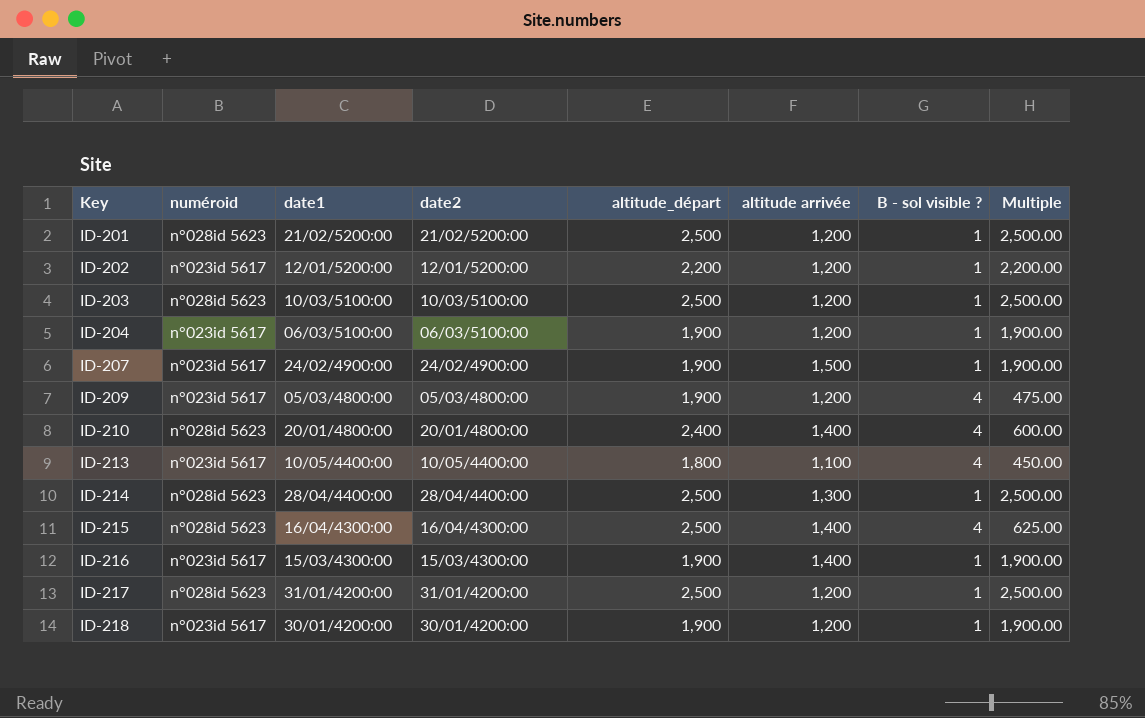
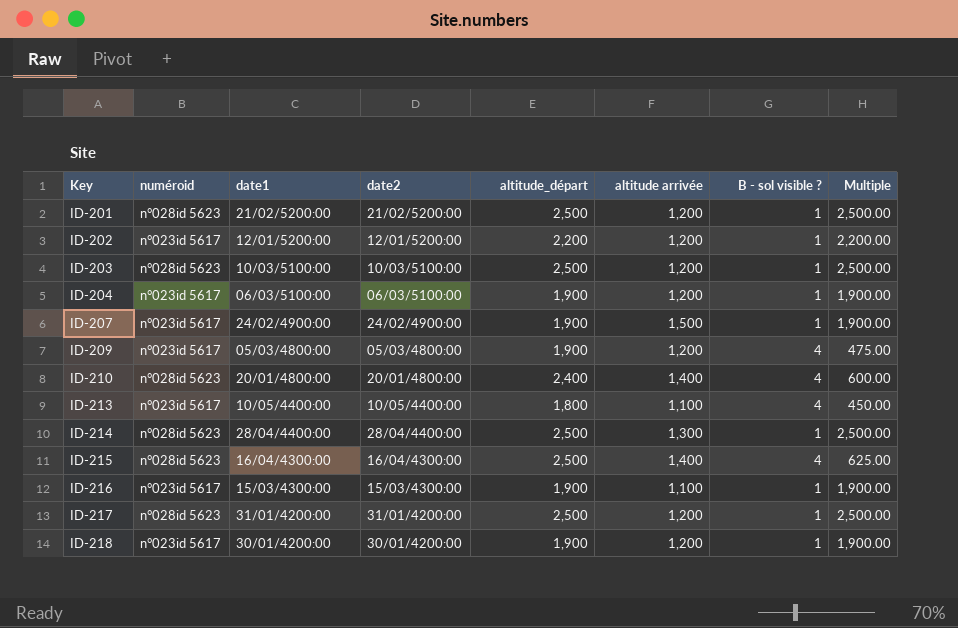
ID-216 | altitude arrivée: 1,400 -> 1,100

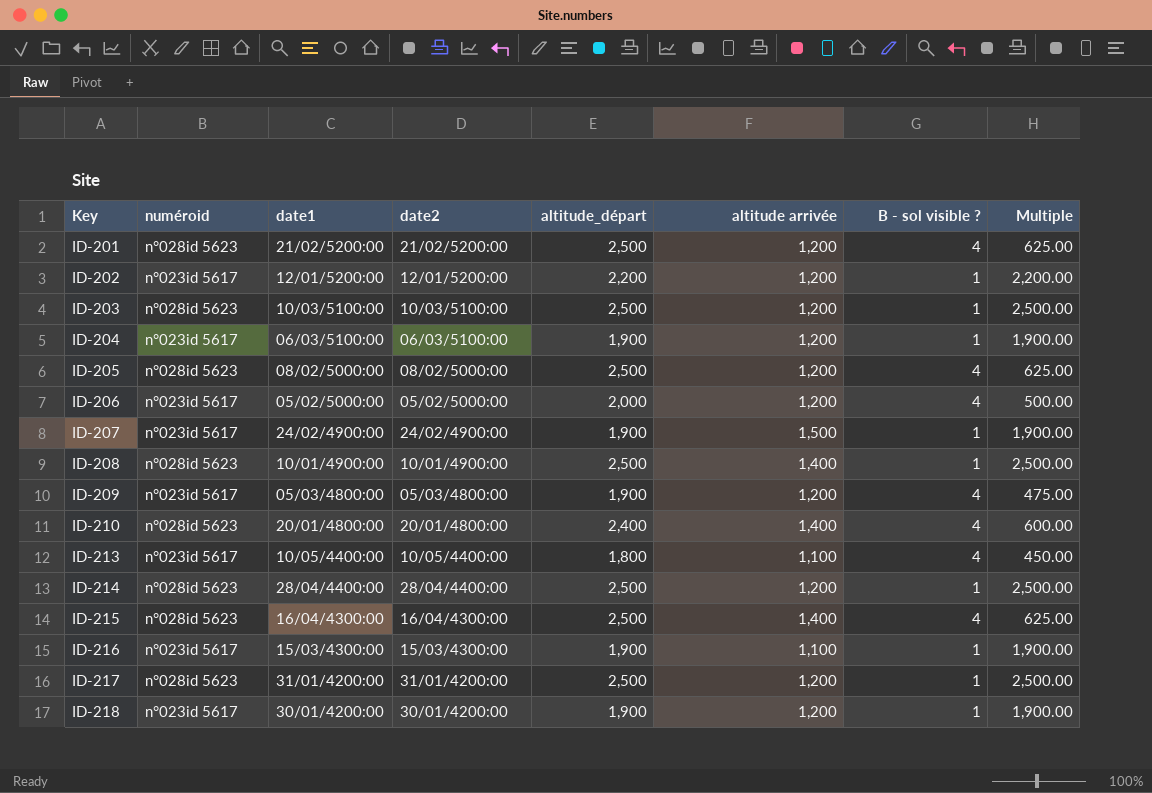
ID-201 | B - sol visible ?: 1 -> 4
ID-201 | Multiple: 2,500.00 -> 625.00
row ID-205: none -> n°028id 5623 | 08/02/5000:00 | 08/02/5000:00 | 2,500 | 1,200 | 4 | 625.00
row ID-206: none -> n°023id 5617 | 05/02/5000:00 | 05/02/5000:00 | 2,000 | 1,200 | 4 | 500.00
row ID-208: none -> n°028id 5623 | 10/01/4900:00 | 10/01/4900:00 | 2,500 | 1,400 | 1 | 2,500.00
ID-214 | altitude arrivée: 1,300 -> 1,200

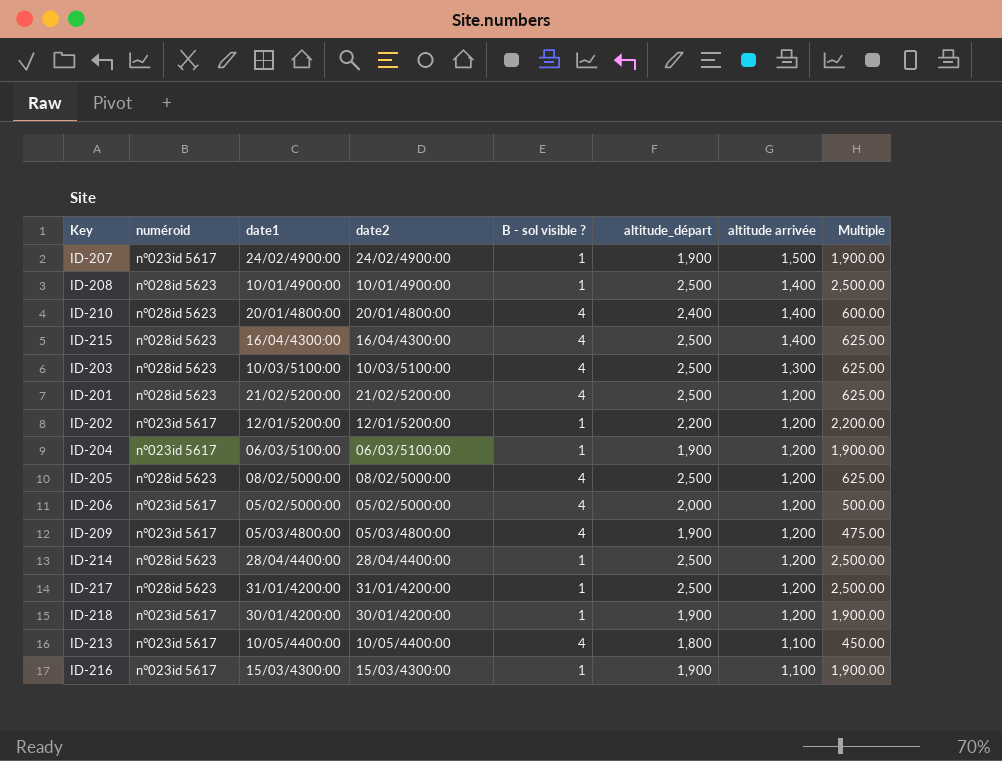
row order: Key ascending -> altitude arrivée descending
column B - sol visible ? | position: 7 -> 5
ID-203 | B - sol visible ?: 1 -> 4
ID-203 | altitude arrivée: 1,200 -> 1,300
ID-203 | Multiple: 2,500.00 -> 625.00

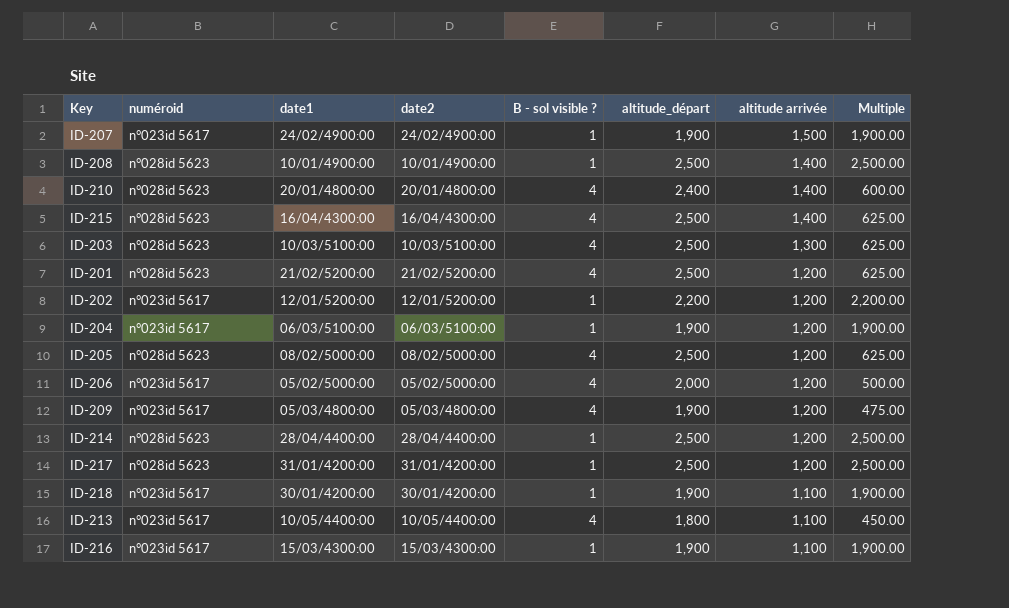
ID-218 | altitude arrivée: 1,200 -> 1,100

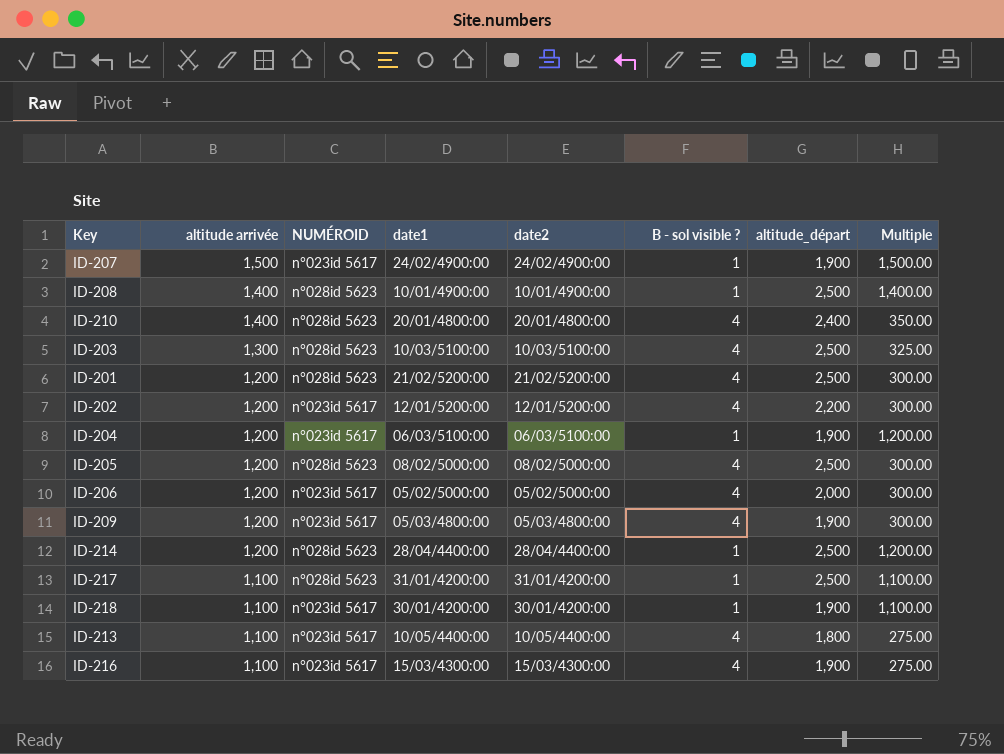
column altitude arrivée | position: 7 -> 2
column name: numéroid -> NUMÉROID
column Multiple | formula: [altitude_départ] / [B - sol visible ?] -> [altitude arrivée] / [B - sol visible ?]
row ID-215: n°028id 5623 | 16/04/4300:00 | 16/04/4300:00 | 4 | 2,500 | 1,400 | 625.00 -> none
ID-202 | B - sol visible ?: 1 -> 4
ID-217 | altitude arrivée: 1,200 -> 1,100
ID-216 | B - sol visible ?: 1 -> 4

